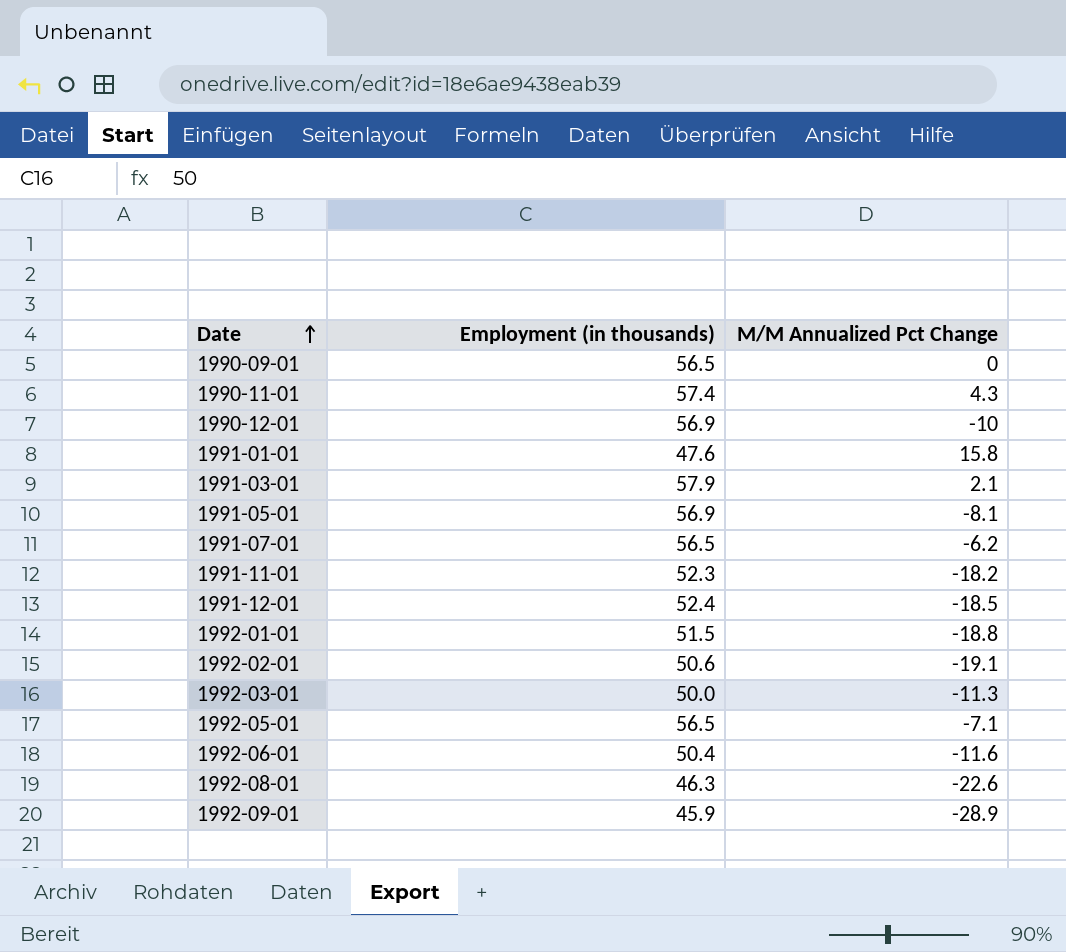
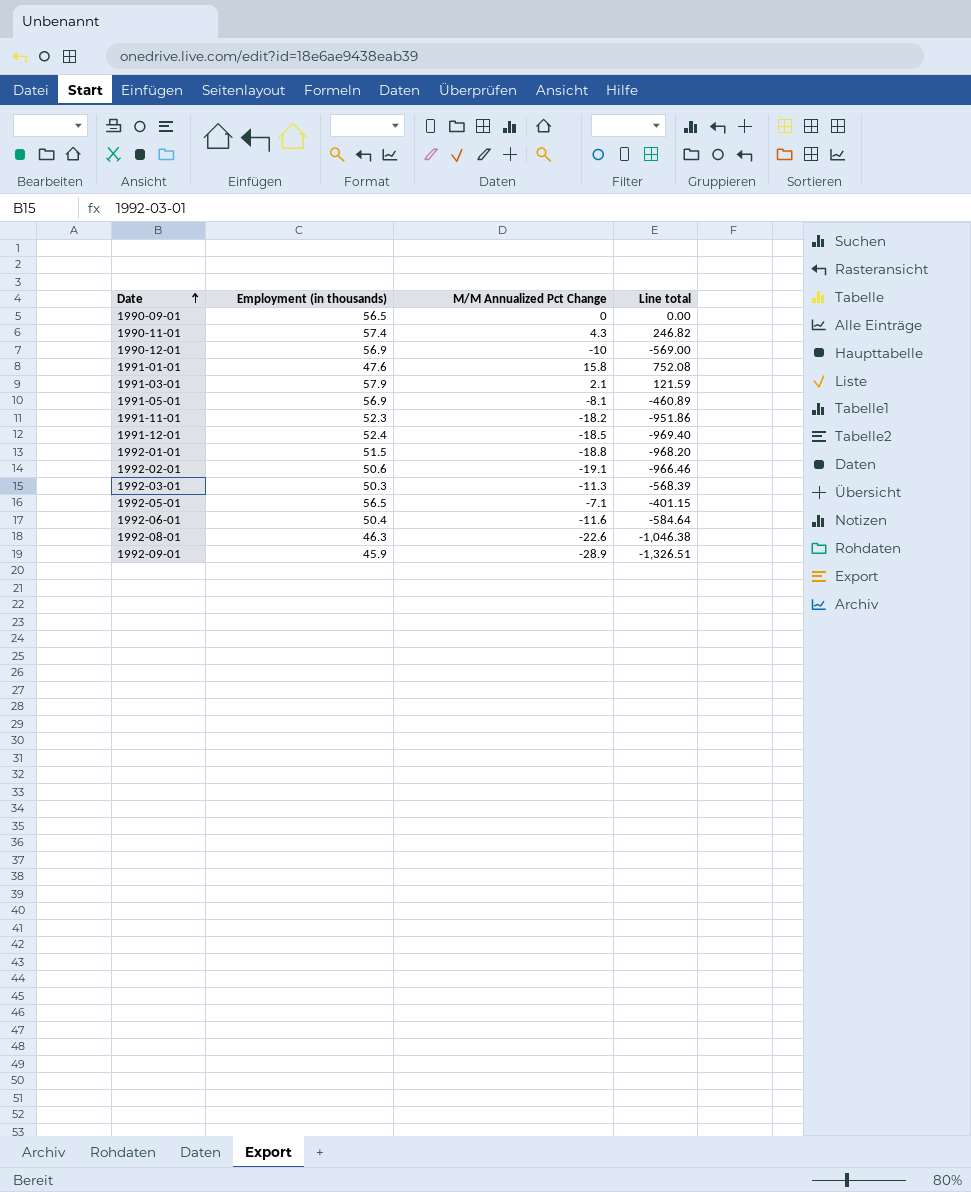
column Line total | formula: none -> [Employment (in thousands)] * [M/M Annualized Pct Change]
row 1991-07-01: 56.5 | -6.2 -> none
1992-03-01 | Employment (in thousands): 50.0 -> 50.3

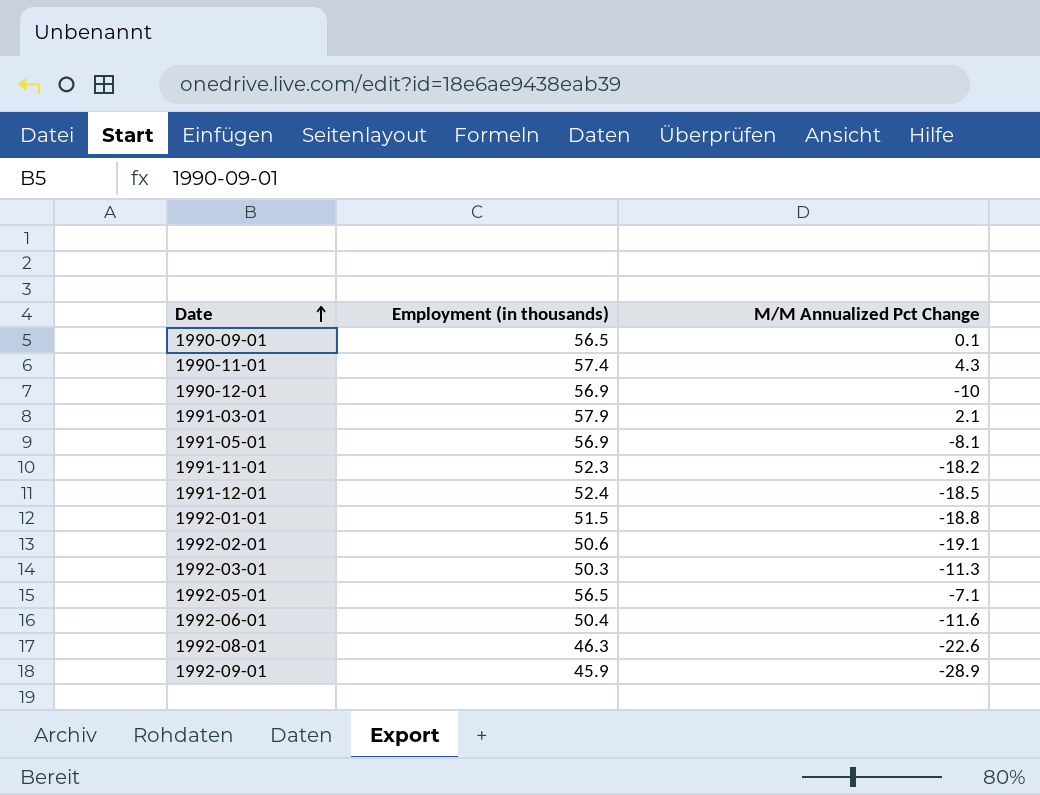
column Line total | formula: [Employment (in thousands)] * [M/M Annualized Pct Change] -> none
row 1991-01-01: 47.6 | 15.8 | 752.08 -> none
1990-09-01 | M/M Annualized Pct Change: 0 -> 0.1

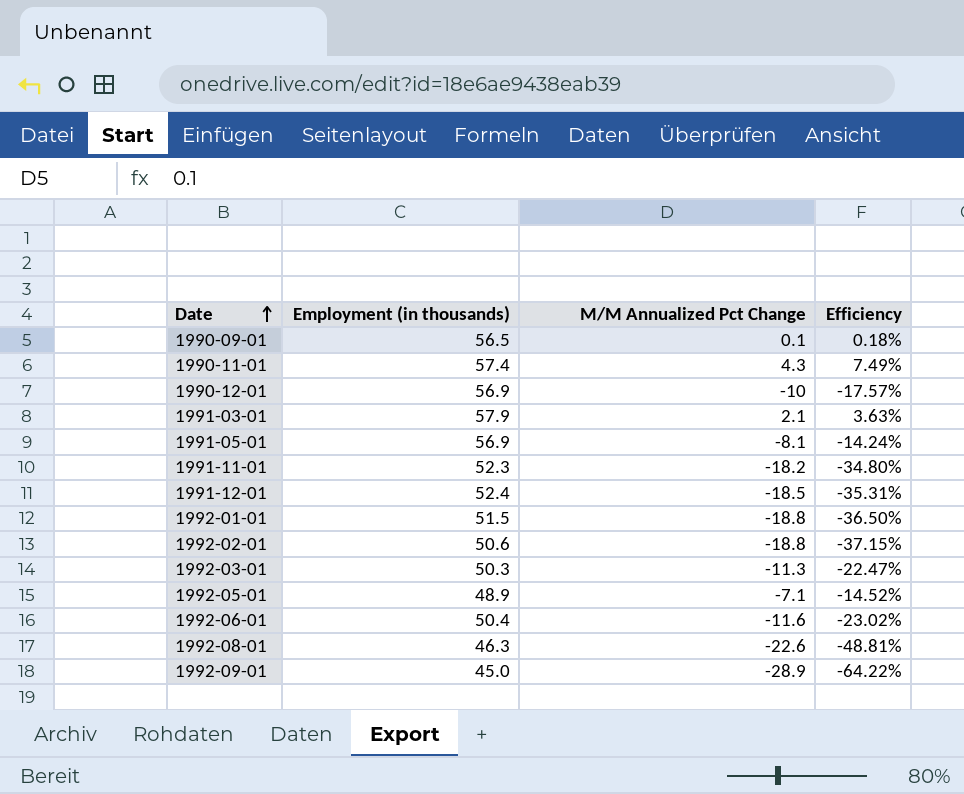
column Efficiency | formula: none -> [M/M Annualized Pct Change] / [Employment (in thousands)]
1992-02-01 | M/M Annualized Pct Change: -19.1 -> -18.8
1992-05-01 | Employment (in thousands): 56.5 -> 48.9
1992-09-01 | Employment (in thousands): 45.9 -> 45.0

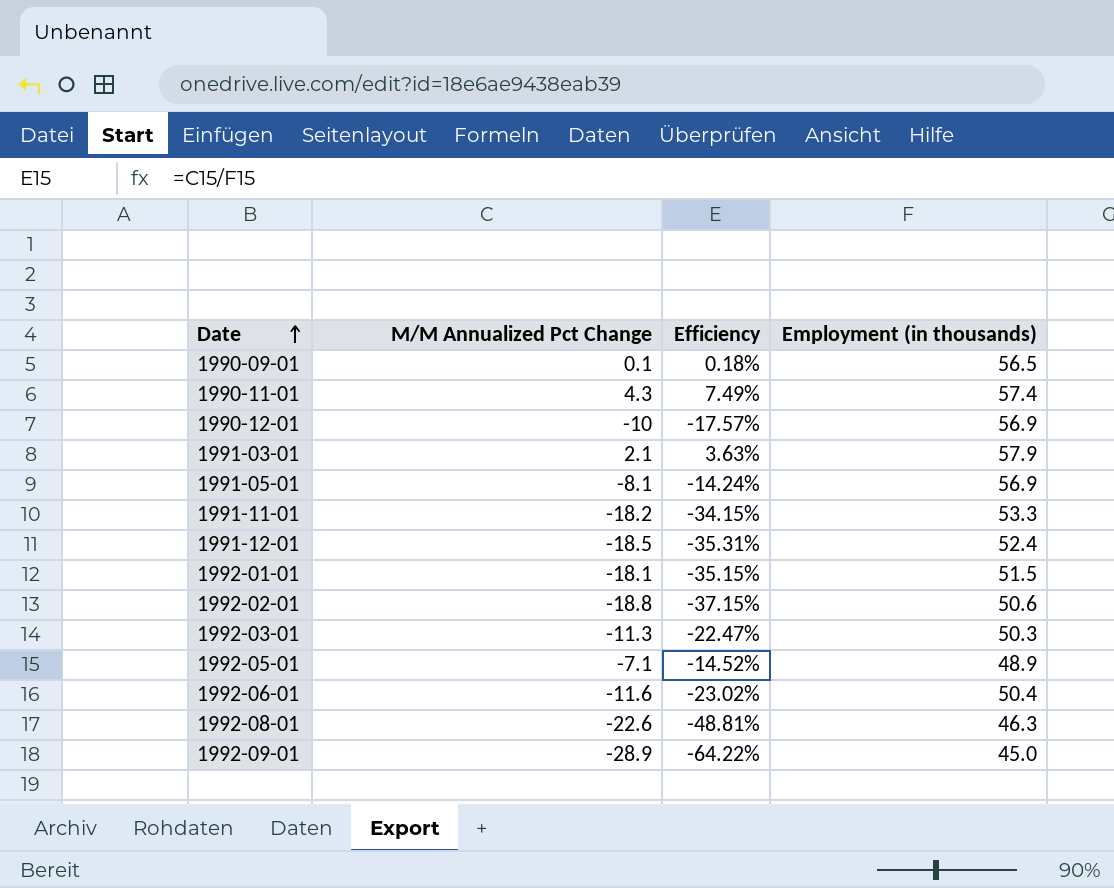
column Employment (in thousands) | position: 2 -> 4
1991-11-01 | Efficiency: -34.80% -> -34.15%
1991-11-01 | Employment (in thousands): 52.3 -> 53.3
1992-01-01 | M/M Annualized Pct Change: -18.8 -> -18.1
1992-01-01 | Efficiency: -36.50% -> -35.15%

